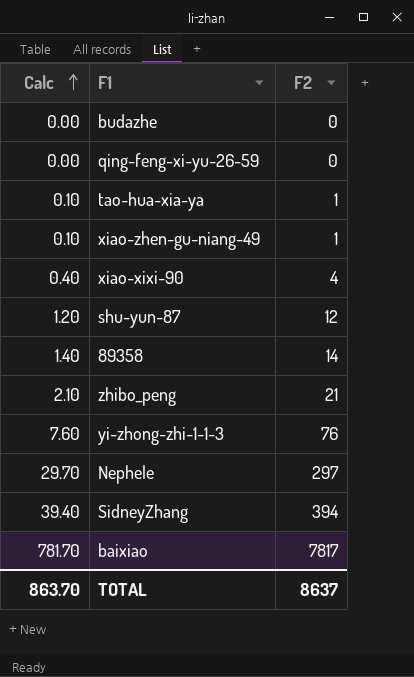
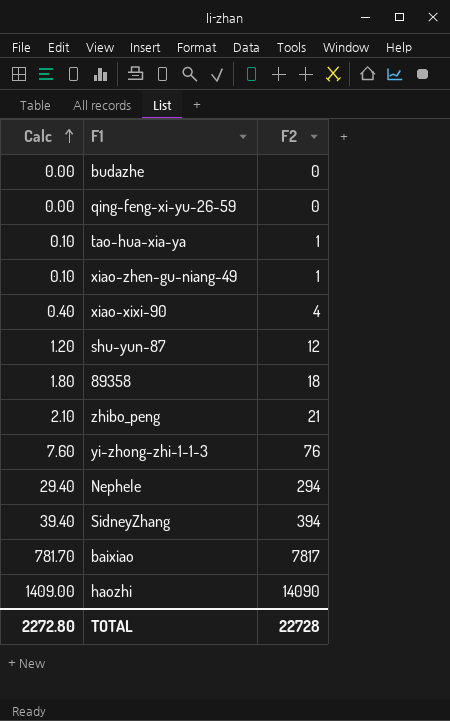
89358 | Calc: 1.40 -> 1.80
89358 | F2: 14 -> 18
Nephele | Calc: 29.70 -> 29.40
Nephele | F2: 297 -> 294
row haozhi: none -> 1409.00 | 14090
TOTAL | Calc: 863.70 -> 2272.80
TOTAL | F2: 8637 -> 22728

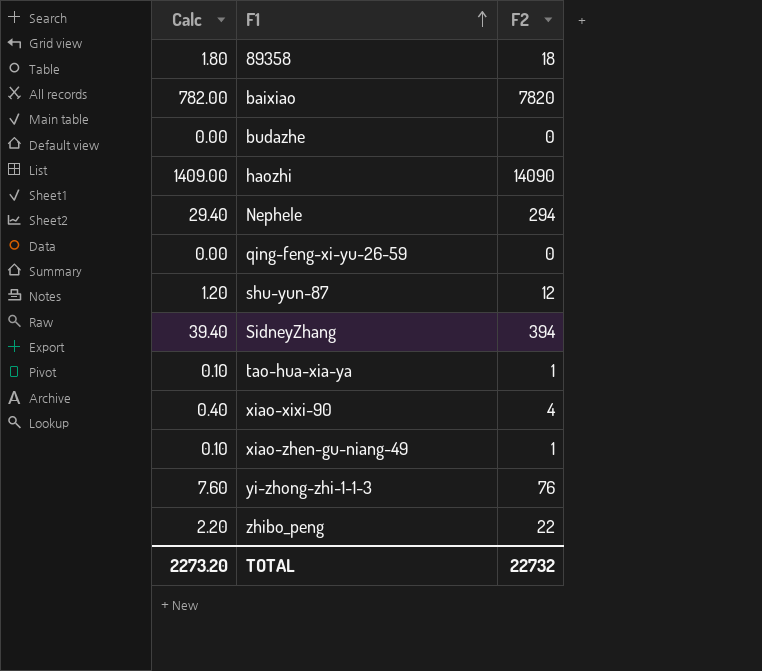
row order: Calc ascending -> F1 ascending
baixiao | Calc: 781.70 -> 782.00
baixiao | F2: 7817 -> 7820
zhibo_peng | Calc: 2.10 -> 2.20
zhibo_peng | F2: 21 -> 22
TOTAL | Calc: 2272.80 -> 2273.20
TOTAL | F2: 22728 -> 22732

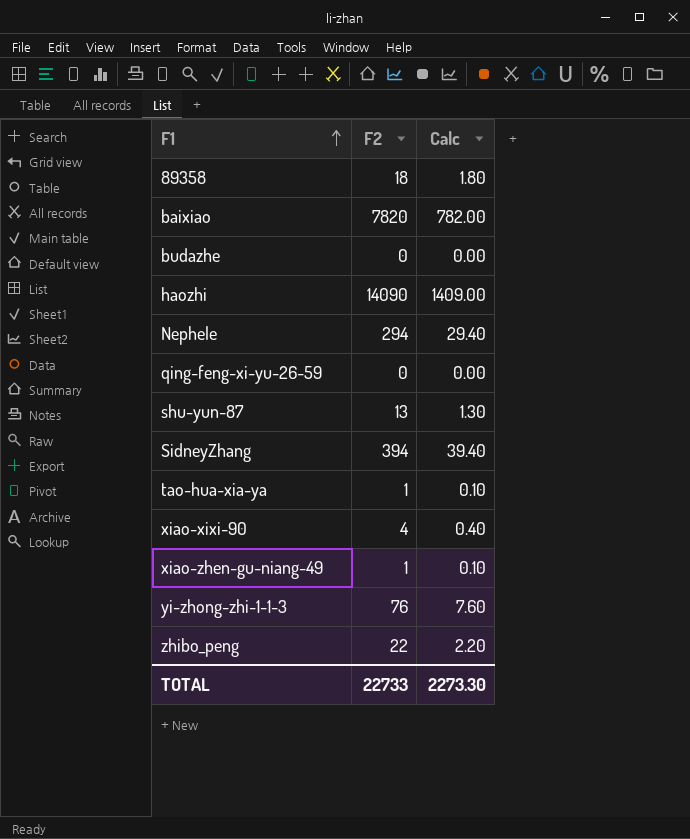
column Calc | position: 1 -> 3
shu-yun-87 | F2: 12 -> 13
shu-yun-87 | Calc: 1.20 -> 1.30
TOTAL | F2: 22732 -> 22733
TOTAL | Calc: 2273.20 -> 2273.30

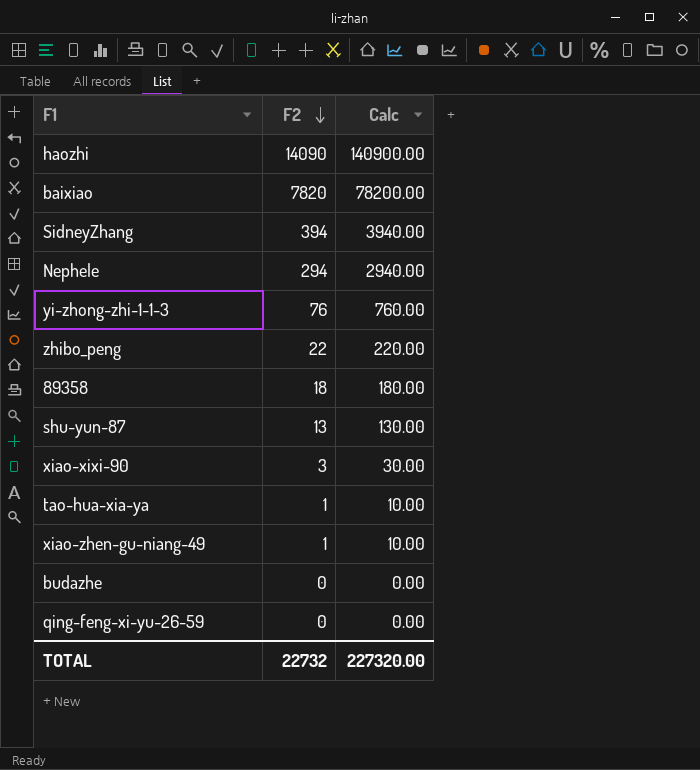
row order: F1 ascending -> F2 descending
column Calc | formula: [F2] * 0.1 -> [F2] * 10
xiao-xixi-90 | F2: 4 -> 3
TOTAL | F2: 22733 -> 22732
TOTAL | Calc: 2273.30 -> 227320.00

